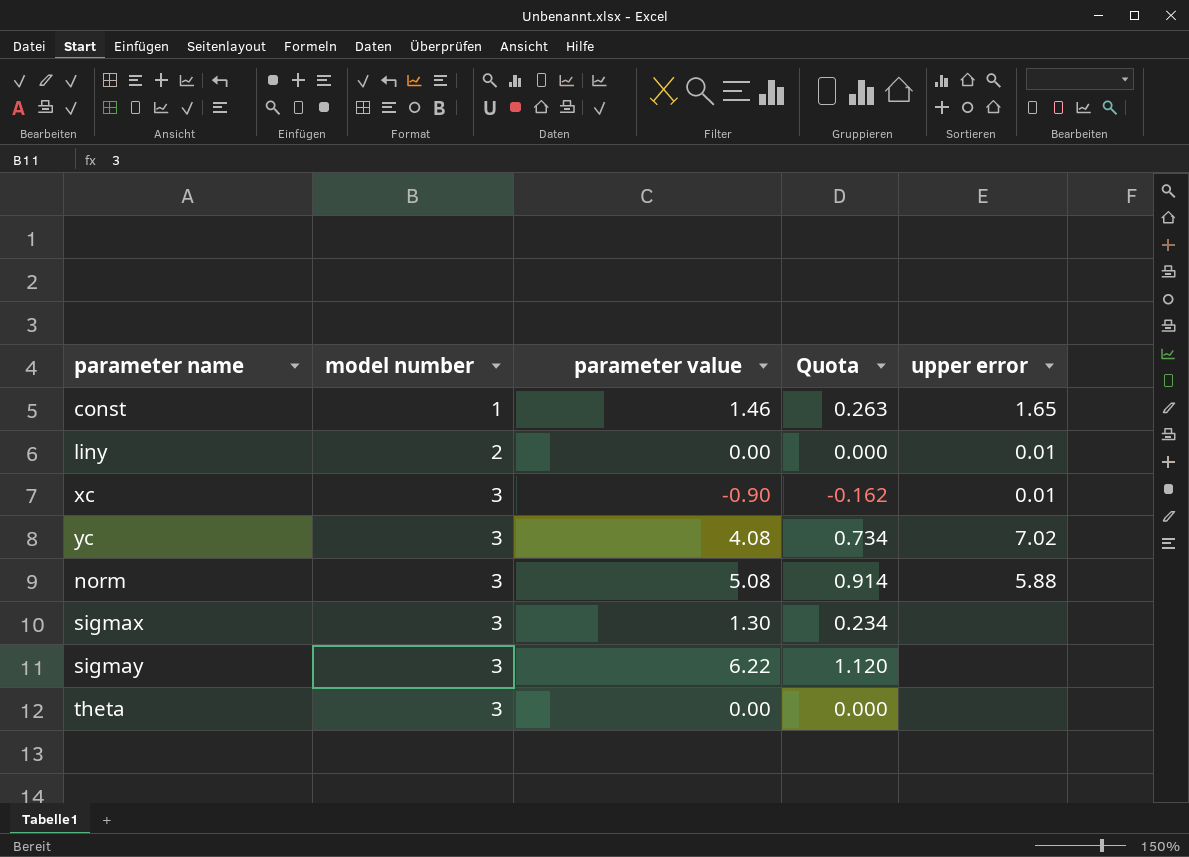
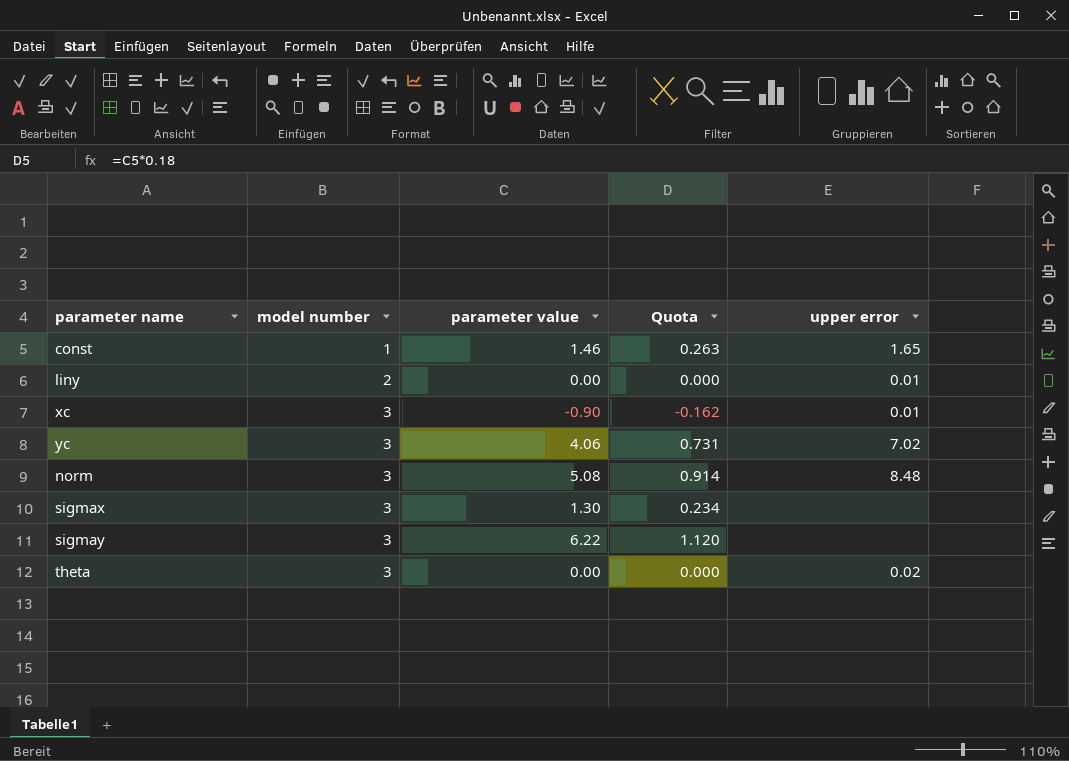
yc | parameter value: 4.08 -> 4.06
yc | Quota: 0.734 -> 0.731
norm | upper error: 5.88 -> 8.48
theta | upper error: none -> 0.02

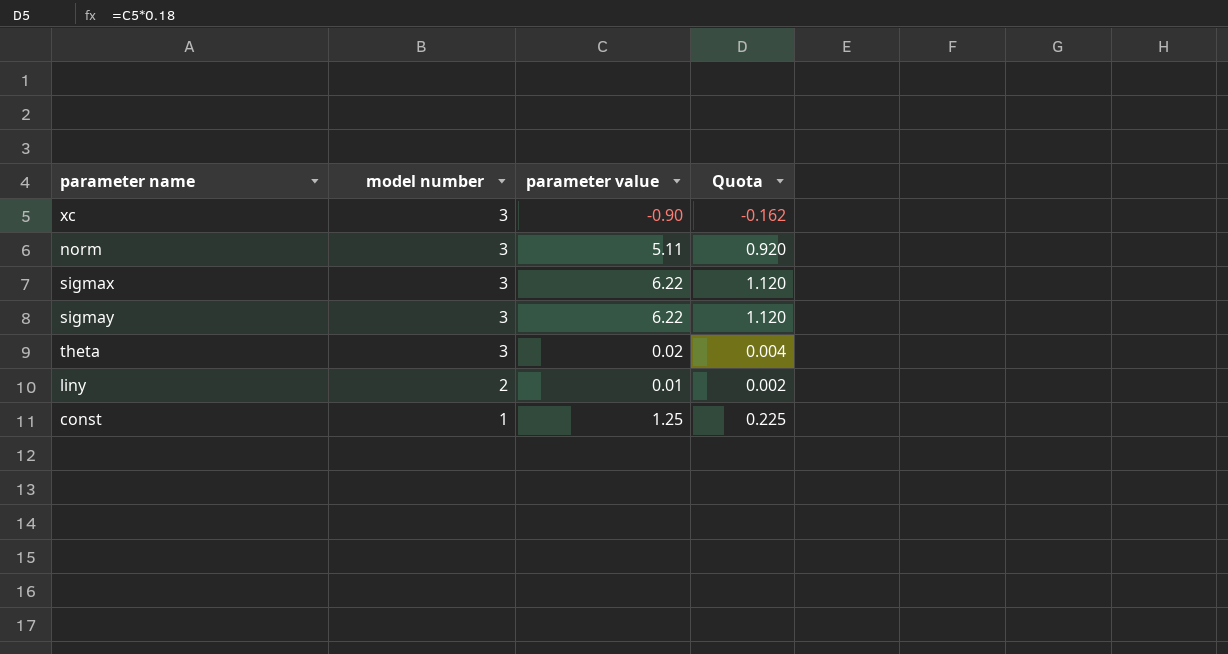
row order: model number ascending -> model number descending
column upper error | position: 5 -> none
row yc: 3 | 4.06 | 0.731 | 7.02 -> none
norm | parameter value: 5.08 -> 5.11
norm | Quota: 0.914 -> 0.920
sigmax | parameter value: 1.30 -> 6.22
sigmax | Quota: 0.234 -> 1.120
theta | parameter value: 0.00 -> 0.02
theta | Quota: 0.000 -> 0.004
liny | parameter value: 0.00 -> 0.01
liny | Quota: 0.000 -> 0.002
const | parameter value: 1.46 -> 1.25
const | Quota: 0.263 -> 0.225

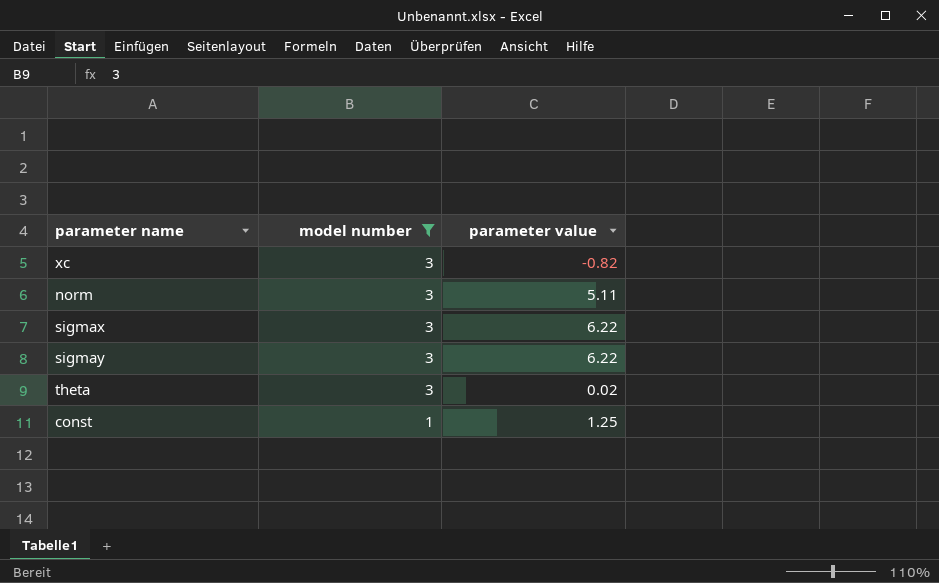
filter: none -> model number != 2
column Quota | formula: [parameter value] * 0.18 -> none
xc | parameter value: -0.90 -> -0.82

